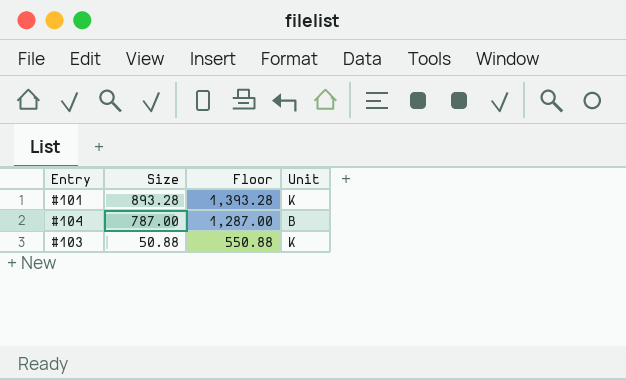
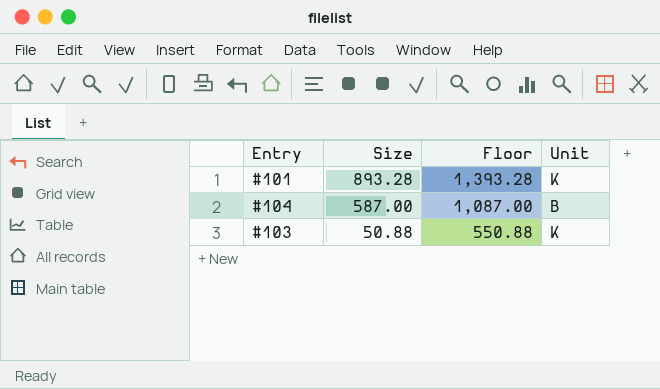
#104 | Size: 787.00 -> 587.00
#104 | Floor: 1,287.00 -> 1,087.00

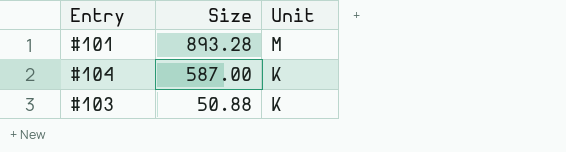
column Floor | formula: [Size] + 500 -> none
#101 | Unit: K -> M
#104 | Unit: B -> K

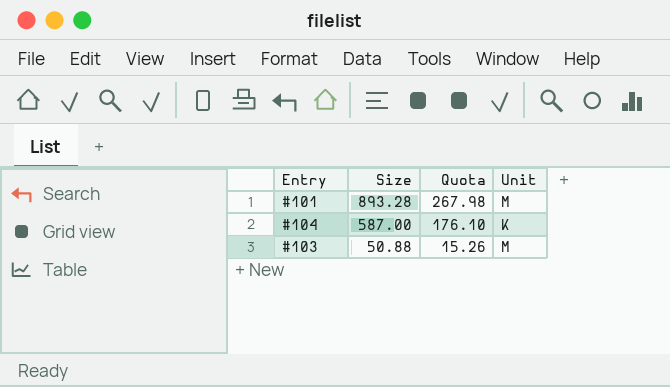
column Quota | formula: none -> [Size] * 0.3
#103 | Unit: K -> M

